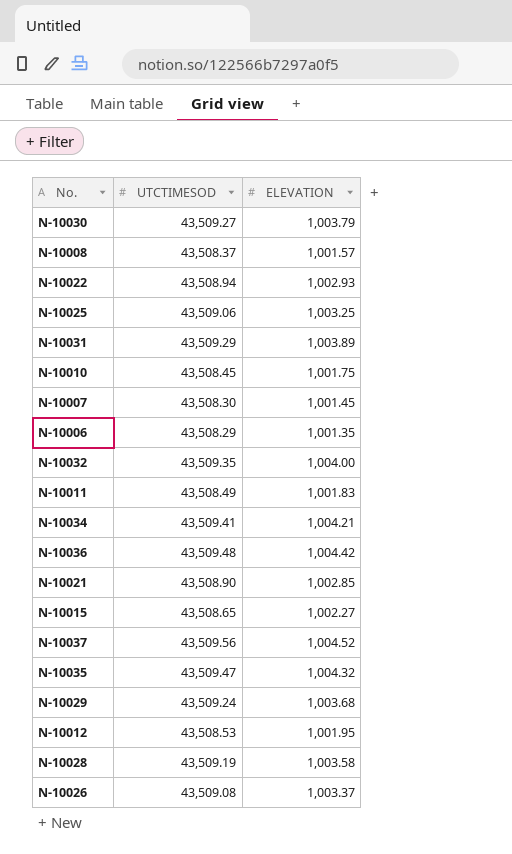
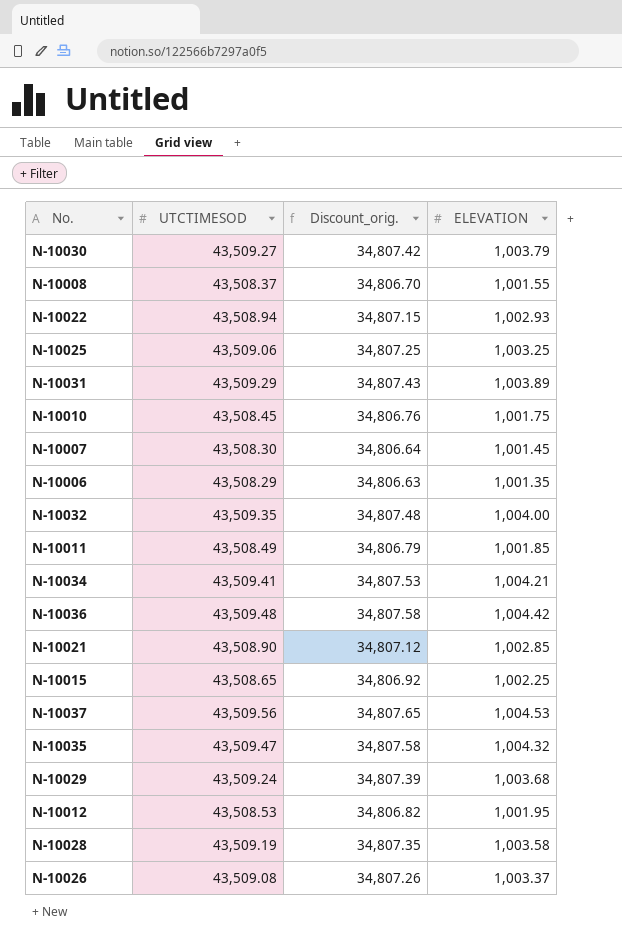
column Discount_orig. | formula: none -> [UTCTIMESOD] * 0.8
N-10008 | ELEVATION: 1,001.57 -> 1,001.55
N-10011 | ELEVATION: 1,001.83 -> 1,001.85
N-10015 | ELEVATION: 1,002.27 -> 1,002.25
N-10037 | ELEVATION: 1,004.52 -> 1,004.53

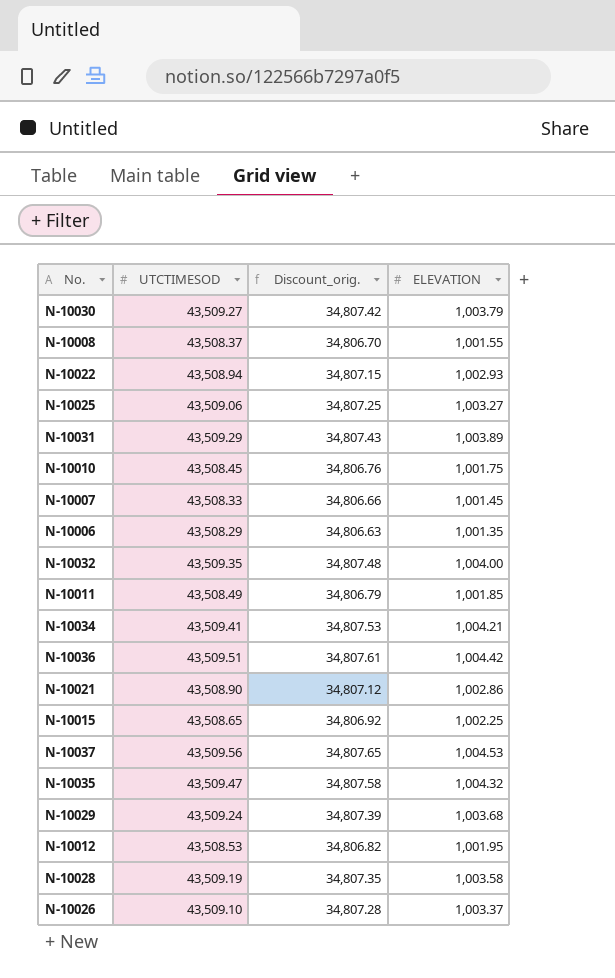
N-10025 | ELEVATION: 1,003.25 -> 1,003.27
N-10007 | UTCTIMESOD: 43,508.30 -> 43,508.33
N-10007 | Discount_orig.: 34,806.64 -> 34,806.66
N-10036 | UTCTIMESOD: 43,509.48 -> 43,509.51
N-10036 | Discount_orig.: 34,807.58 -> 34,807.61
N-10021 | ELEVATION: 1,002.85 -> 1,002.86
N-10026 | UTCTIMESOD: 43,509.08 -> 43,509.10
N-10026 | Discount_orig.: 34,807.26 -> 34,807.28

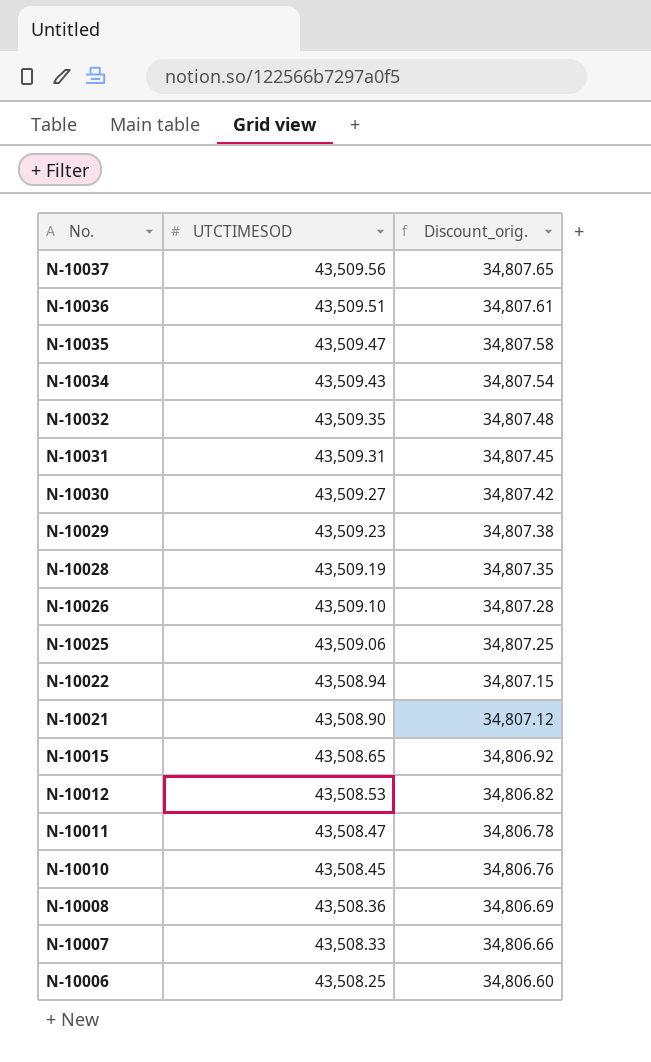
row order: none -> No. descending
column ELEVATION | position: 4 -> none
N-10034 | UTCTIMESOD: 43,509.41 -> 43,509.43
N-10034 | Discount_orig.: 34,807.53 -> 34,807.54
N-10031 | UTCTIMESOD: 43,509.29 -> 43,509.31
N-10031 | Discount_orig.: 34,807.43 -> 34,807.45
N-10029 | UTCTIMESOD: 43,509.24 -> 43,509.23
N-10029 | Discount_orig.: 34,807.39 -> 34,807.38
N-10011 | UTCTIMESOD: 43,508.49 -> 43,508.47
N-10011 | Discount_orig.: 34,806.79 -> 34,806.78
N-10008 | UTCTIMESOD: 43,508.37 -> 43,508.36
N-10008 | Discount_orig.: 34,806.70 -> 34,806.69
N-10006 | UTCTIMESOD: 43,508.29 -> 43,508.25
N-10006 | Discount_orig.: 34,806.63 -> 34,806.60

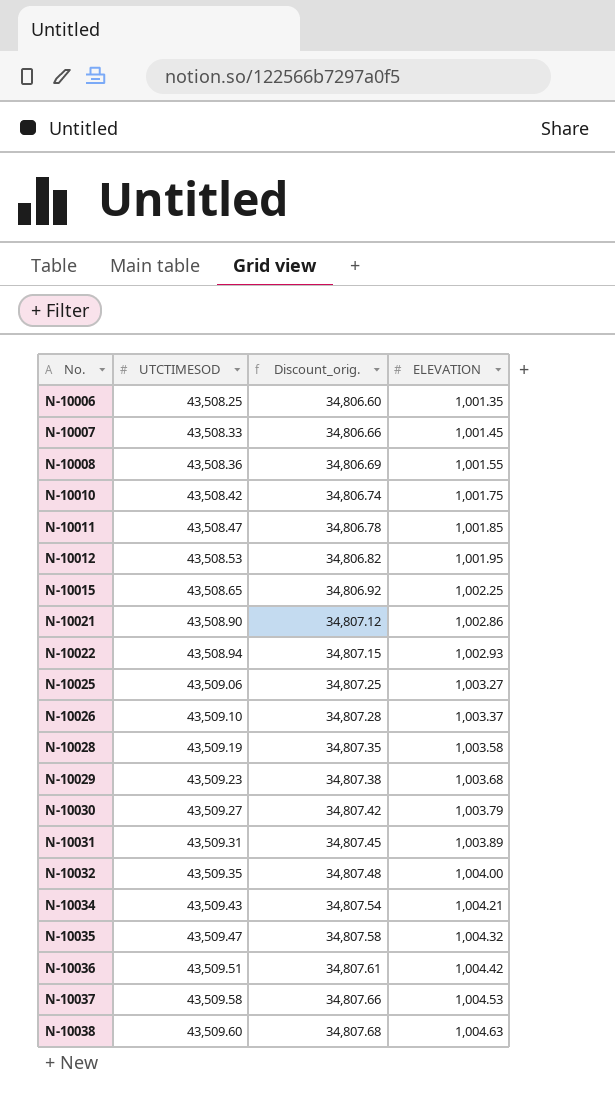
row order: No. descending -> No. ascending
column ELEVATION | position: none -> 4
N-10010 | UTCTIMESOD: 43,508.45 -> 43,508.42
N-10010 | Discount_orig.: 34,806.76 -> 34,806.74
N-10037 | UTCTIMESOD: 43,509.56 -> 43,509.58
N-10037 | Discount_orig.: 34,807.65 -> 34,807.66
row N-10038: none -> 43,509.60 | 34,807.68 | 1,004.63

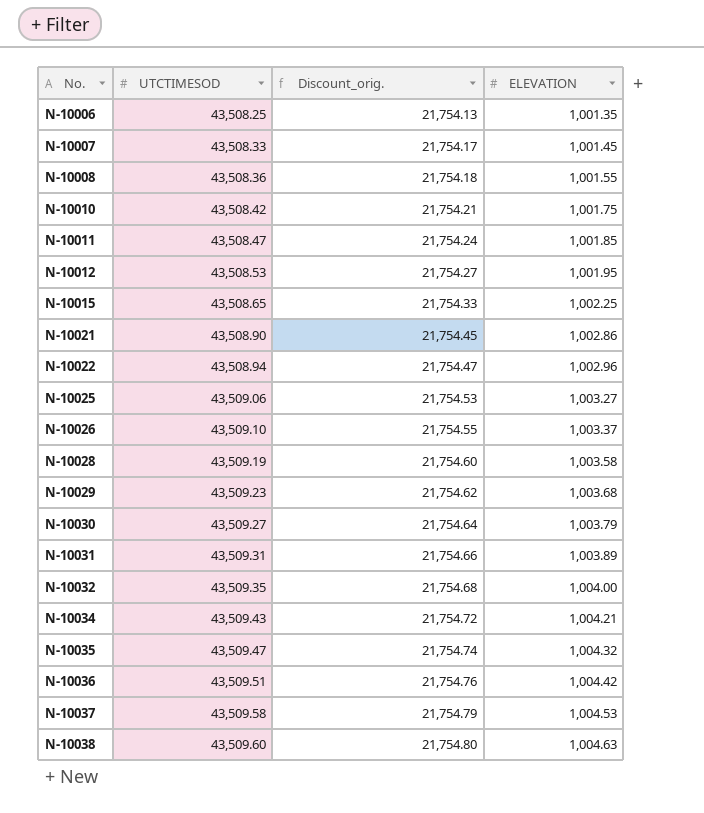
column Discount_orig. | formula: [UTCTIMESOD] * 0.8 -> [UTCTIMESOD] * 0.5
N-10022 | ELEVATION: 1,002.93 -> 1,002.96

